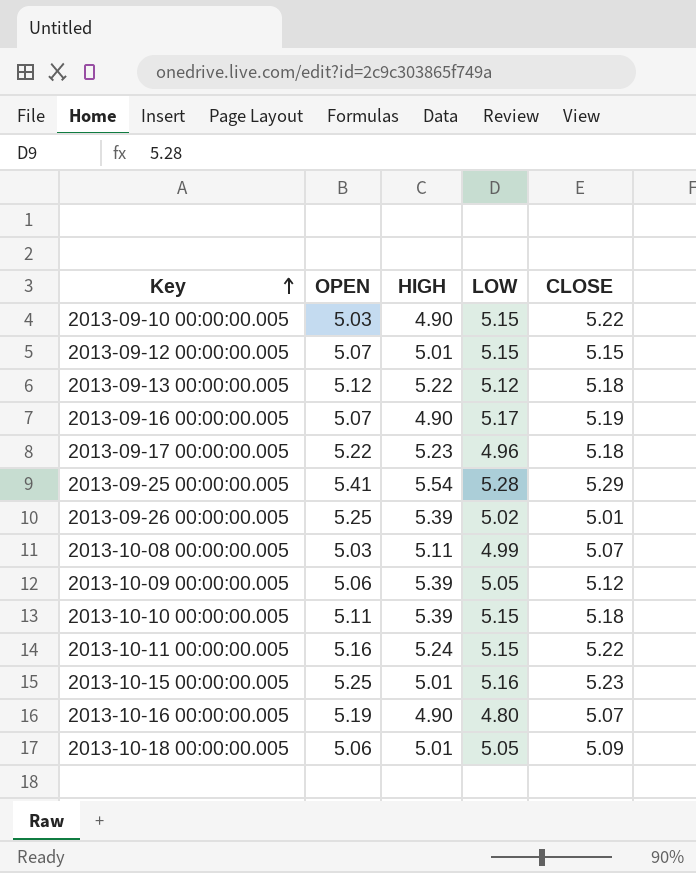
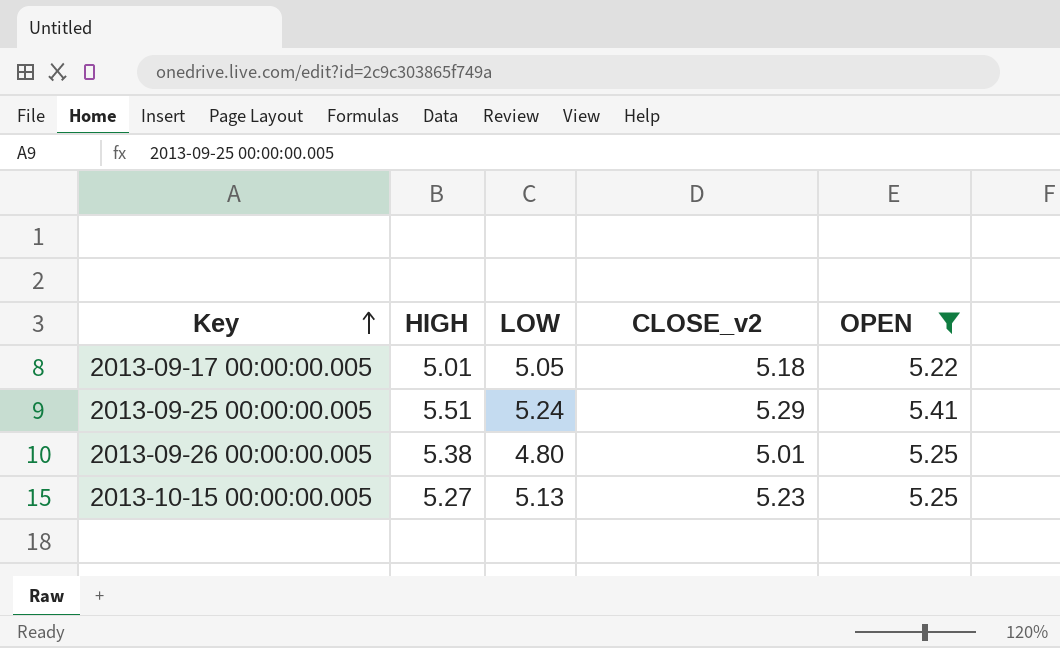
filter: none -> OPEN >= 5.22
column name: CLOSE -> CLOSE_v2
column OPEN | position: 2 -> 5
2013-09-17 00:00:00.005 | HIGH: 5.23 -> 5.01
2013-09-17 00:00:00.005 | LOW: 4.96 -> 5.05
2013-09-25 00:00:00.005 | HIGH: 5.54 -> 5.51
2013-09-25 00:00:00.005 | LOW: 5.28 -> 5.24
2013-09-26 00:00:00.005 | HIGH: 5.39 -> 5.38
2013-09-26 00:00:00.005 | LOW: 5.02 -> 4.80
2013-10-15 00:00:00.005 | HIGH: 5.01 -> 5.27
2013-10-15 00:00:00.005 | LOW: 5.16 -> 5.13

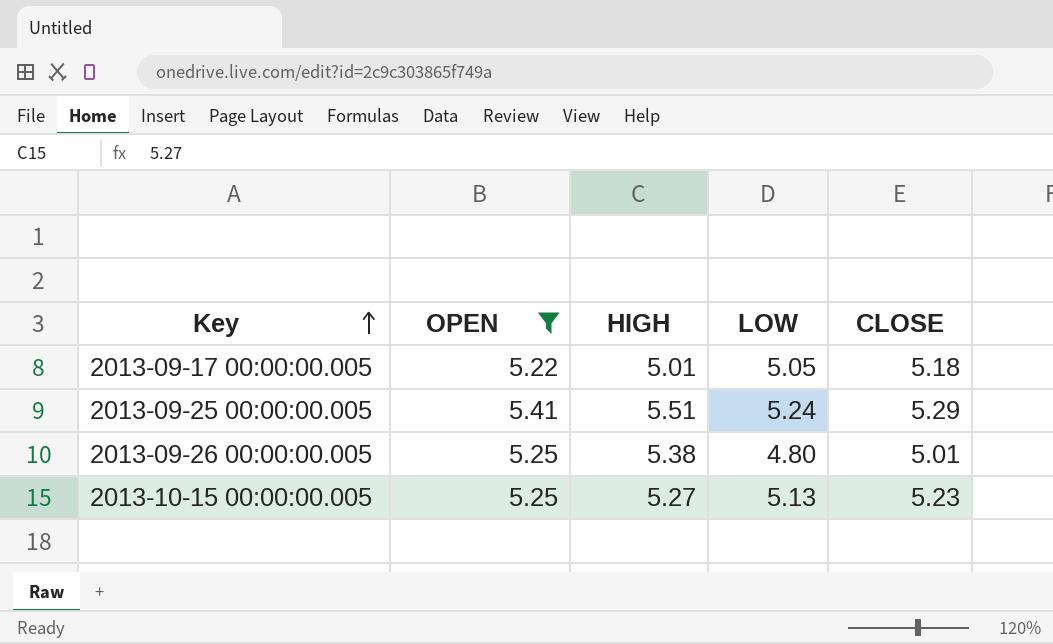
column OPEN | position: 5 -> 2
column name: CLOSE_v2 -> CLOSE

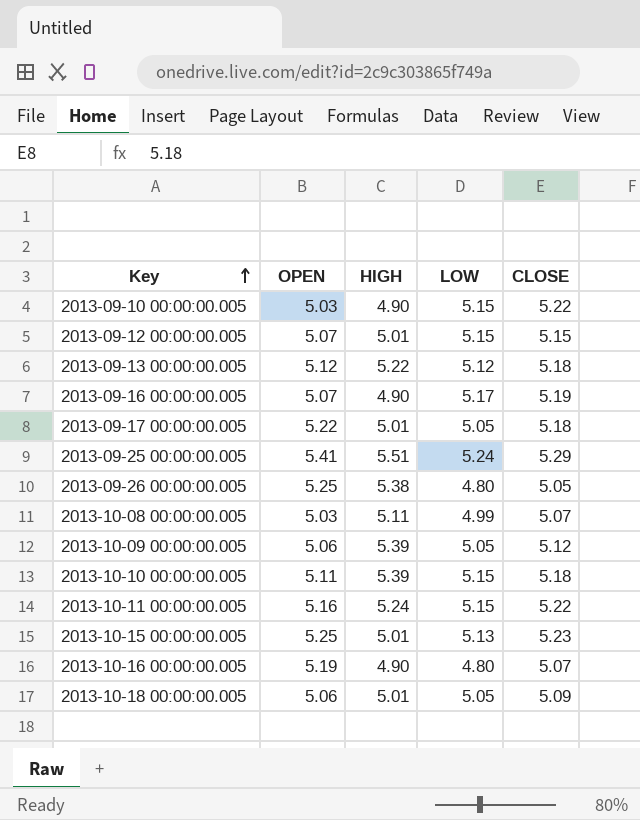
filter: OPEN >= 5.22 -> none
2013-09-26 00:00:00.005 | CLOSE: 5.01 -> 5.05
2013-10-15 00:00:00.005 | HIGH: 5.27 -> 5.01

